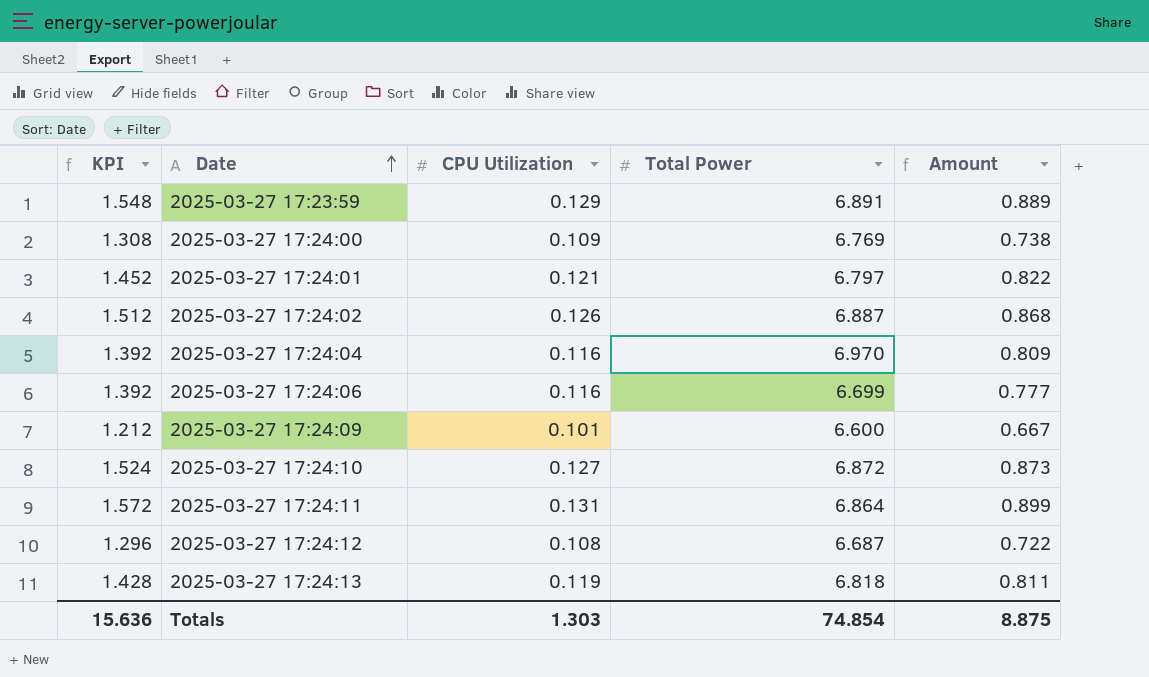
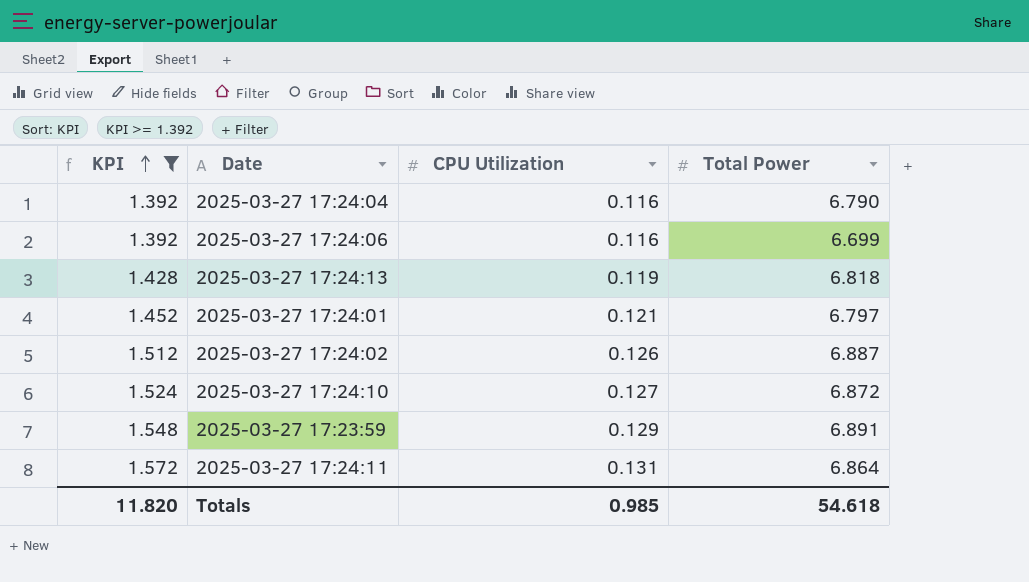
filter: none -> KPI >= 1.392
row order: Date ascending -> KPI ascending
column Amount | formula: [CPU Utilization] * [Total Power] -> none
2025-03-27 17:24:04 | Total Power: 6.970 -> 6.790
Totals | KPI: 15.636 -> 11.820
Totals | CPU Utilization: 1.303 -> 0.985
Totals | Total Power: 74.854 -> 54.618

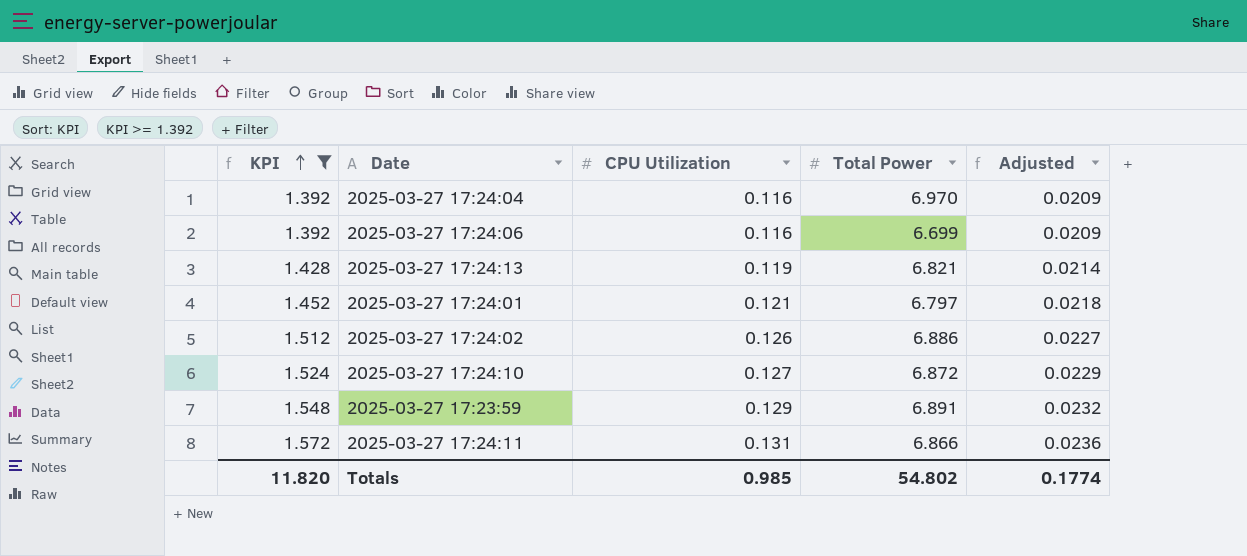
column Adjusted | formula: none -> [CPU Utilization] * 0.18
2025-03-27 17:24:04 | Total Power: 6.790 -> 6.970
2025-03-27 17:24:13 | Total Power: 6.818 -> 6.821
2025-03-27 17:24:02 | Total Power: 6.887 -> 6.886
2025-03-27 17:24:11 | Total Power: 6.864 -> 6.866
Totals | Total Power: 54.618 -> 54.802

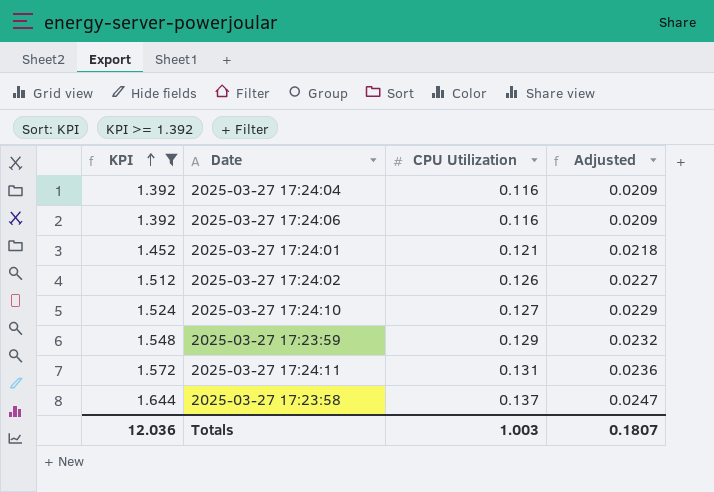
column Total Power | position: 4 -> none
row 2025-03-27 17:24:13: 1.428 | 0.119 | 6.821 | 0.0214 -> none
row 2025-03-27 17:23:58: none -> 1.644 | 0.137 | 0.0247
Totals | KPI: 11.820 -> 12.036
Totals | CPU Utilization: 0.985 -> 1.003
Totals | Adjusted: 0.1774 -> 0.1807

